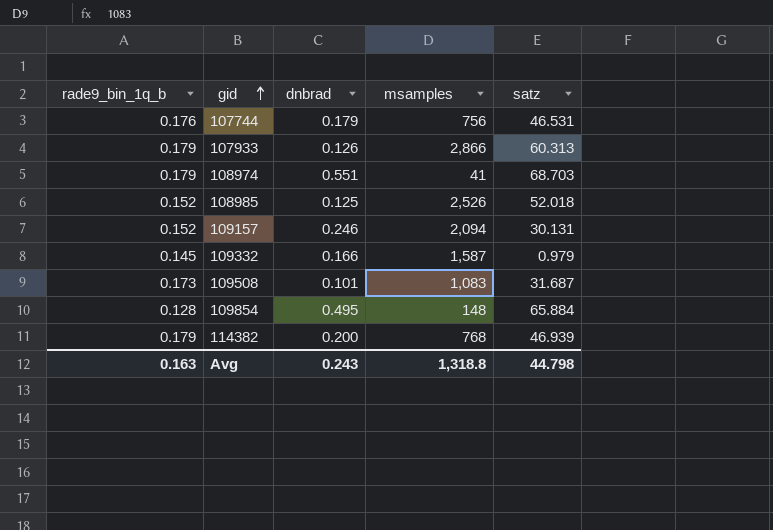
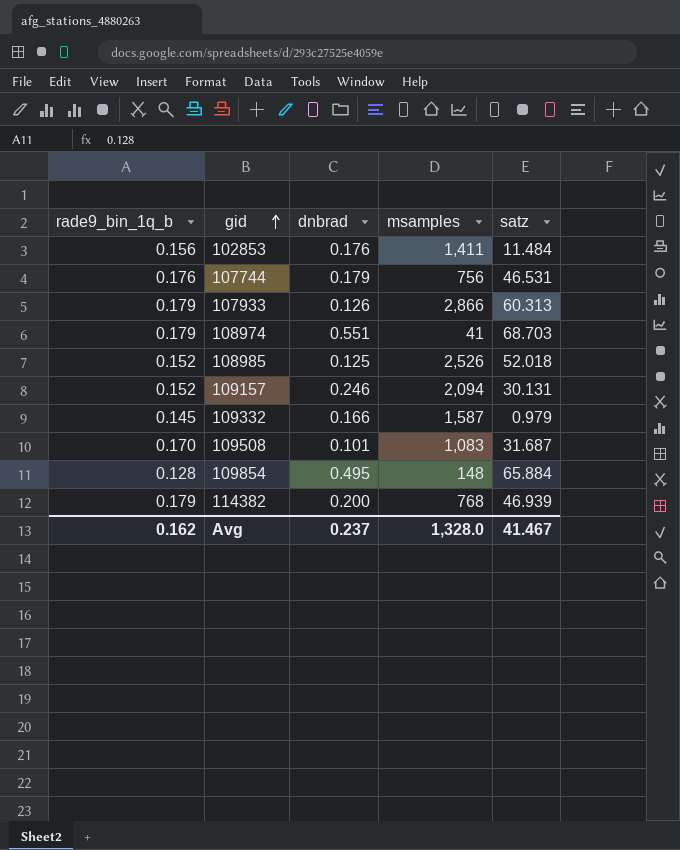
row 102853: none -> 0.156 | 0.176 | 1,411 | 11.484
109508 | rade9_bin_1q_b: 0.173 -> 0.170
Avg | rade9_bin_1q_b: 0.163 -> 0.162
Avg | dnbrad: 0.243 -> 0.237
Avg | msamples: 1,318.8 -> 1,328.0
Avg | satz: 44.798 -> 41.467

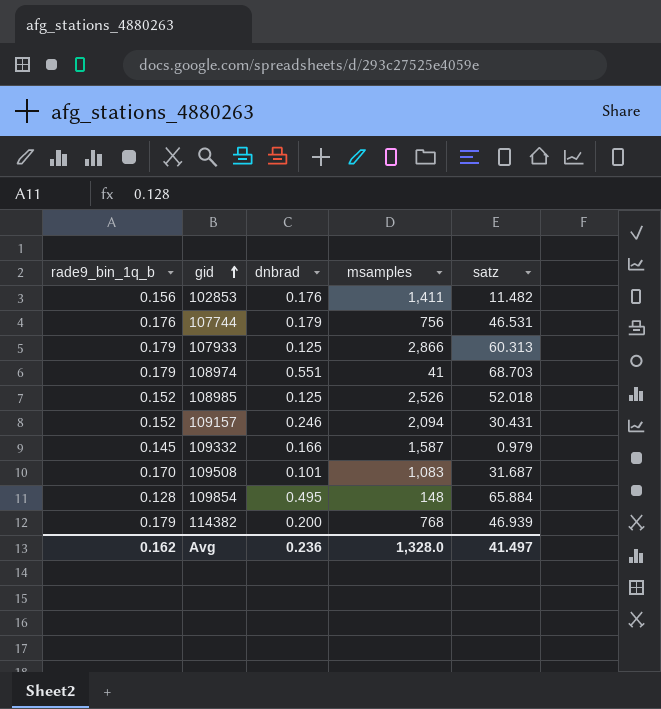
102853 | satz: 11.484 -> 11.482
107933 | dnbrad: 0.126 -> 0.125
109157 | satz: 30.131 -> 30.431
Avg | dnbrad: 0.237 -> 0.236
Avg | satz: 41.467 -> 41.497

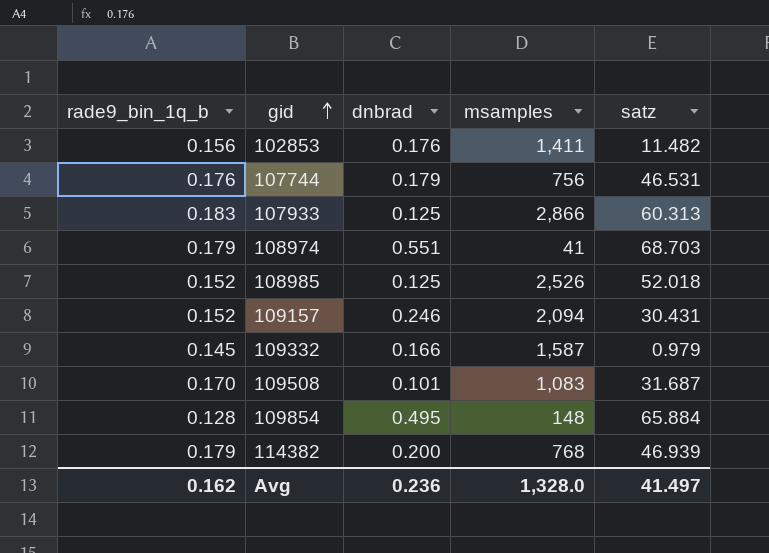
107933 | rade9_bin_1q_b: 0.179 -> 0.183

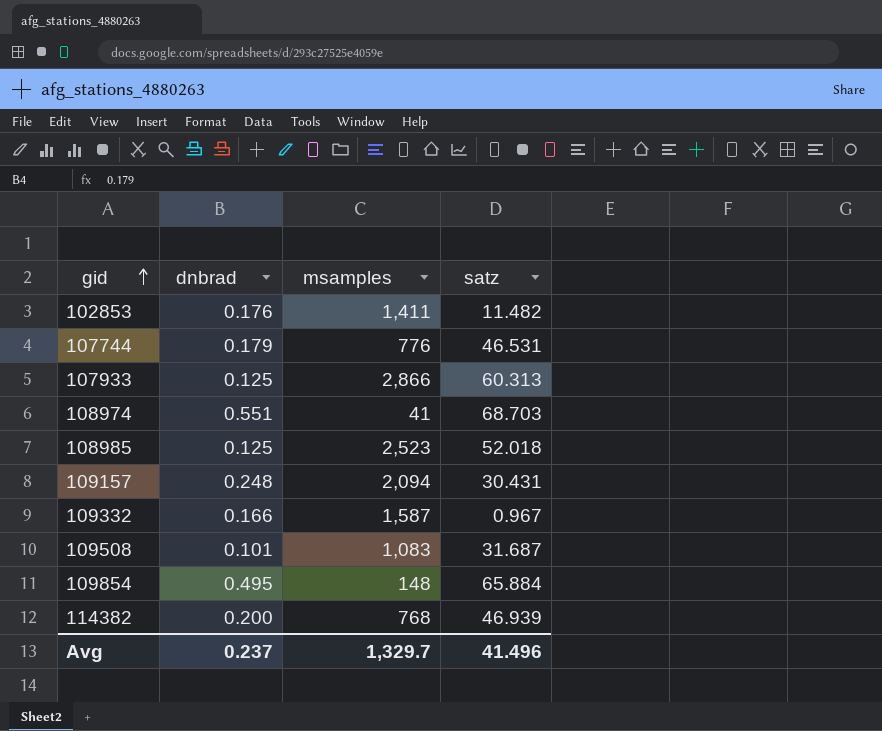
column rade9_bin_1q_b | position: 1 -> none
107744 | msamples: 756 -> 776
108985 | msamples: 2,526 -> 2,523
109157 | dnbrad: 0.246 -> 0.248
109332 | satz: 0.979 -> 0.967
Avg | dnbrad: 0.236 -> 0.237
Avg | msamples: 1,328.0 -> 1,329.7
Avg | satz: 41.497 -> 41.496

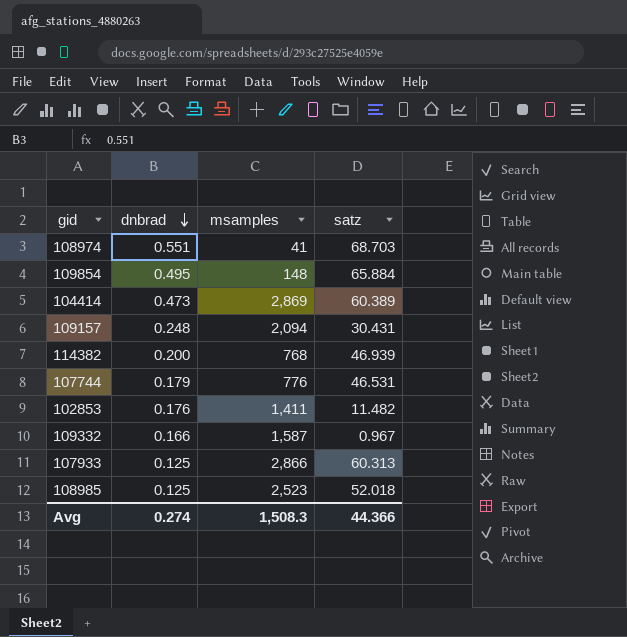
row order: gid ascending -> dnbrad descending
row 109508: 0.101 | 1,083 | 31.687 -> none
row 104414: none -> 0.473 | 2,869 | 60.389
Avg | dnbrad: 0.237 -> 0.274
Avg | msamples: 1,329.7 -> 1,508.3
Avg | satz: 41.496 -> 44.366

